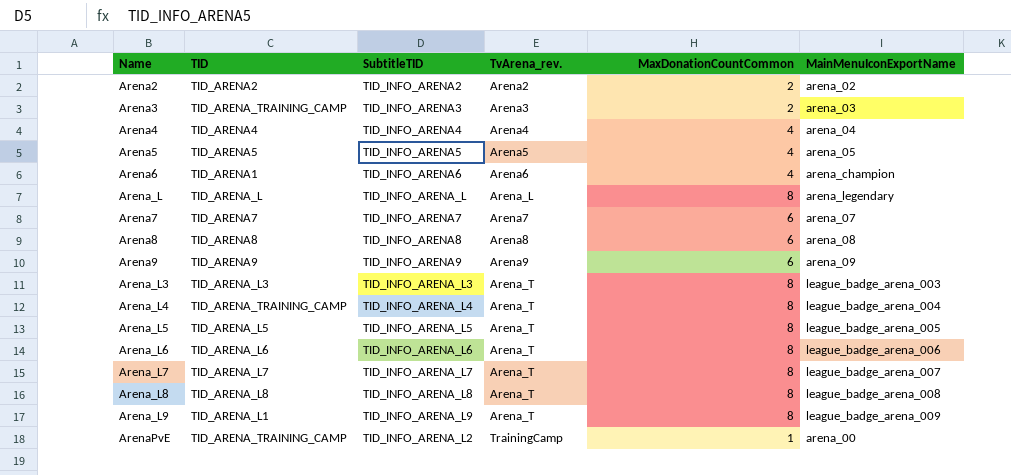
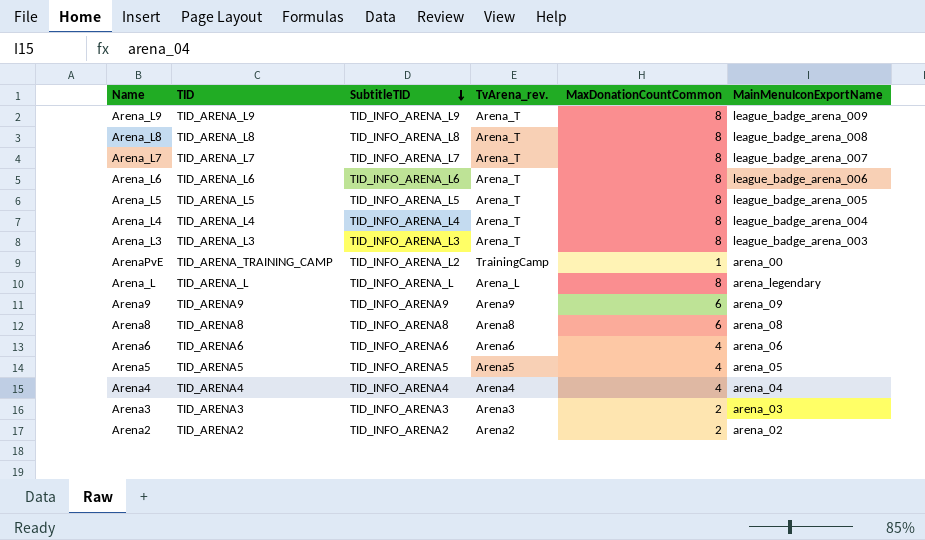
row order: none -> SubtitleTID descending
row Arena7: TID_ARENA7 | TID_INFO_ARENA7 | Arena7 | 6 | arena_07 -> none
Arena_L9 | TID: TID_ARENA_L1 -> TID_ARENA_L9
Arena_L4 | TID: TID_ARENA_TRAINING_CAMP -> TID_ARENA_L4
Arena6 | TID: TID_ARENA1 -> TID_ARENA6
Arena6 | MainMenuIconExportName: arena_champion -> arena_06
Arena3 | TID: TID_ARENA_TRAINING_CAMP -> TID_ARENA3

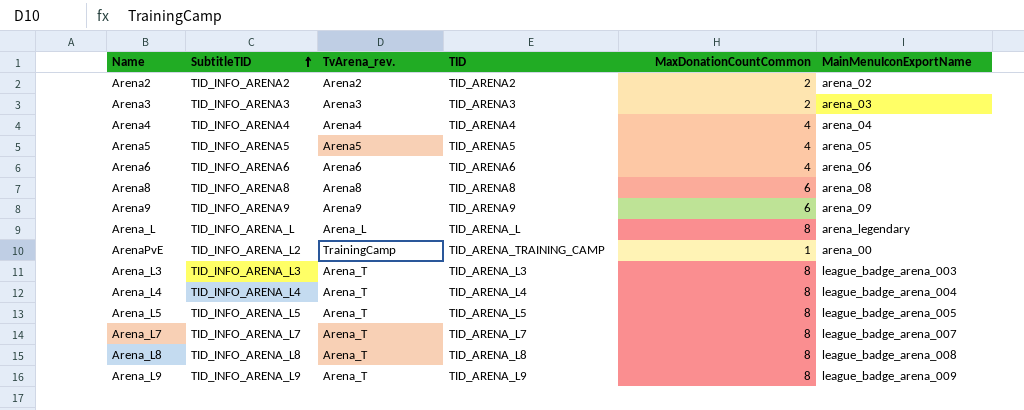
row order: SubtitleTID descending -> SubtitleTID ascending
column TID | position: 2 -> 4
row Arena_L6: TID_ARENA_L6 | TID_INFO_ARENA_L6 | Arena_T | 8 | league_badge_arena_006 -> none

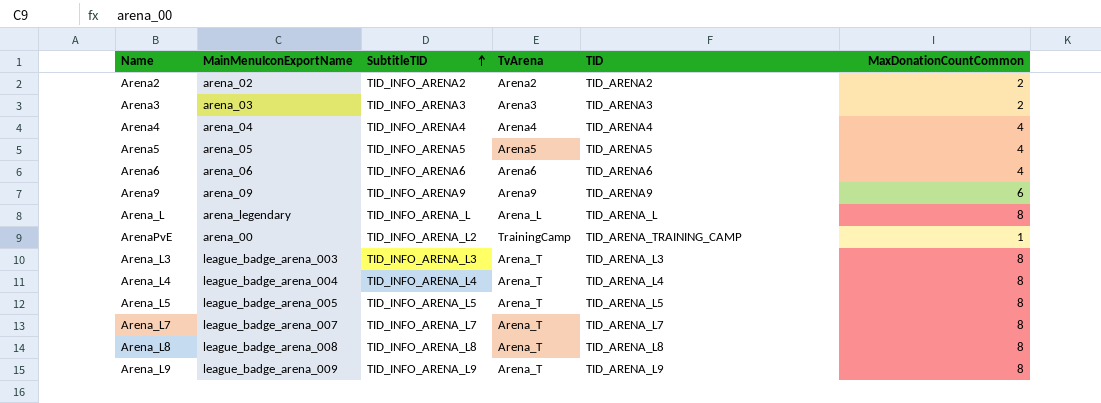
column MainMenuIconExportName | position: 6 -> 2
column name: TvArena_rev. -> TvArena
row Arena8: TID_INFO_ARENA8 | Arena8 | TID_ARENA8 | 6 | arena_08 -> none

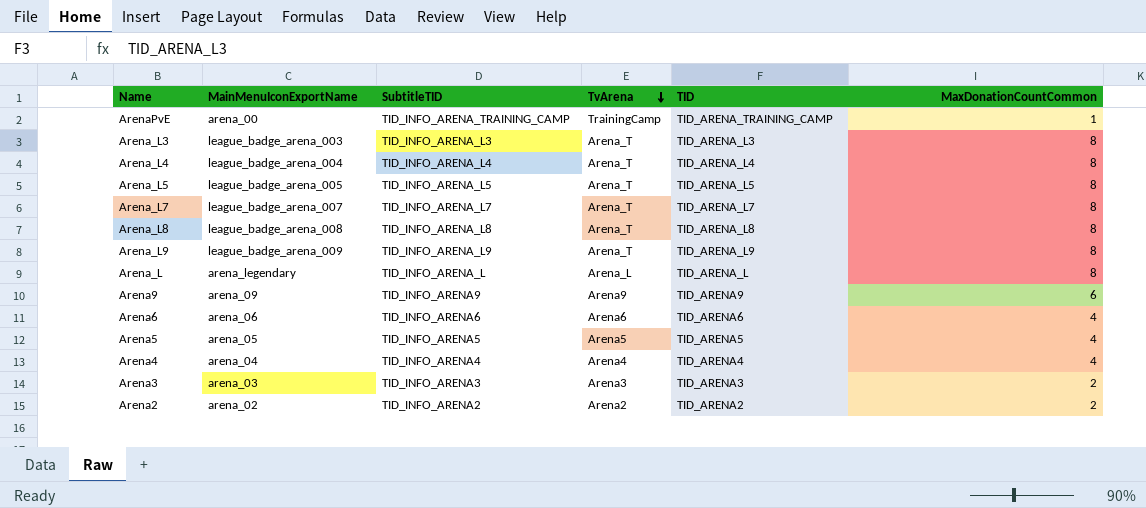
row order: SubtitleTID ascending -> TvArena descending
ArenaPvE | SubtitleTID: TID_INFO_ARENA_L2 -> TID_INFO_ARENA_TRAINING_CAMP

